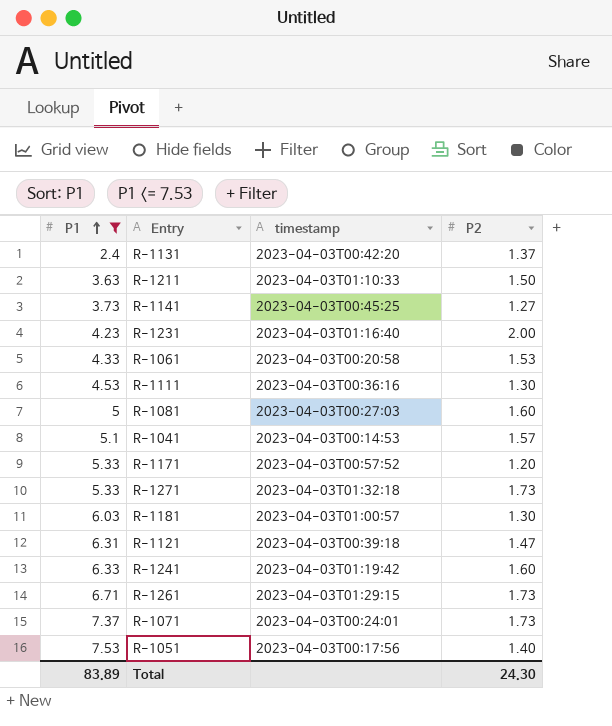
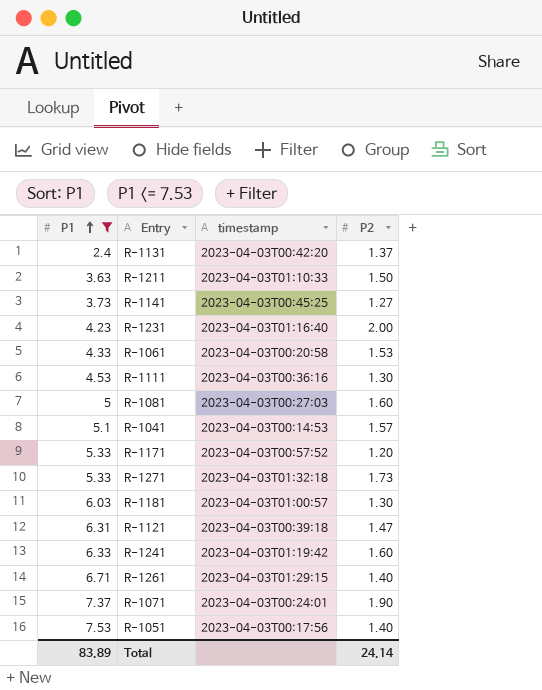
R-1261 | P2: 1.73 -> 1.40
R-1071 | P2: 1.73 -> 1.90
Total | P2: 24.30 -> 24.14

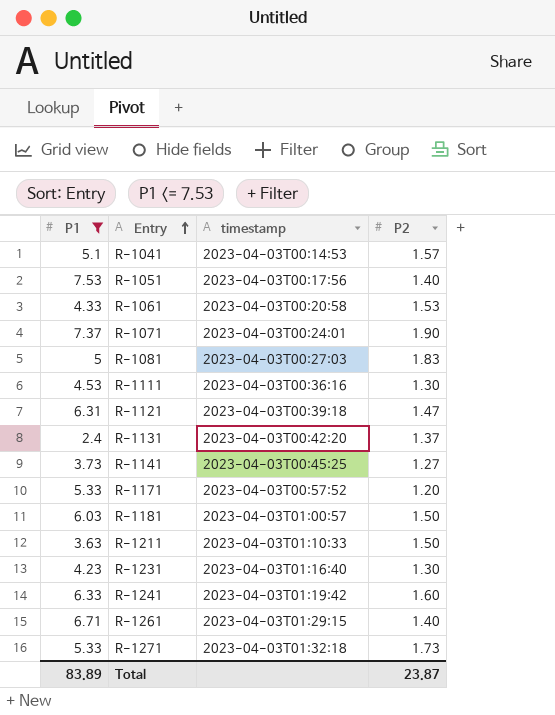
row order: P1 ascending -> Entry ascending
R-1081 | P2: 1.60 -> 1.83
R-1181 | P2: 1.30 -> 1.50
R-1231 | P2: 2.00 -> 1.30
Total | P2: 24.14 -> 23.87

